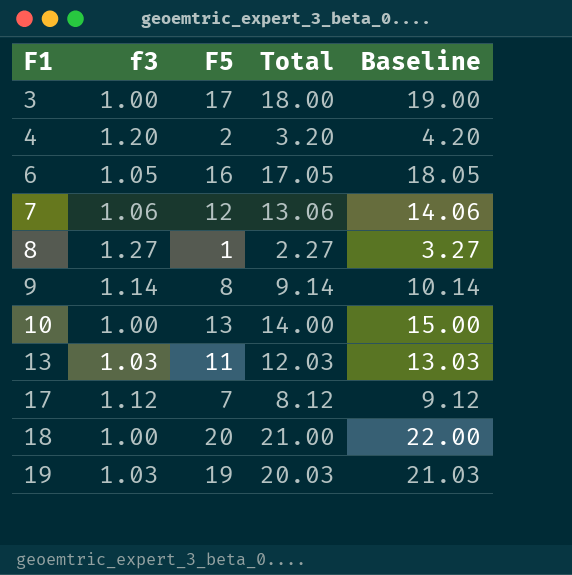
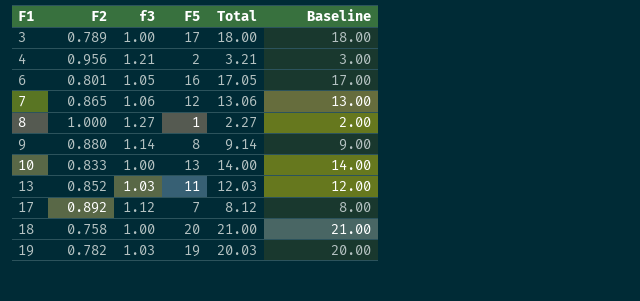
column F2 | position: none -> 2
column Baseline | formula: [Total] + 1 -> [F5] + 1
4 | f3: 1.20 -> 1.21
4 | Total: 3.20 -> 3.21

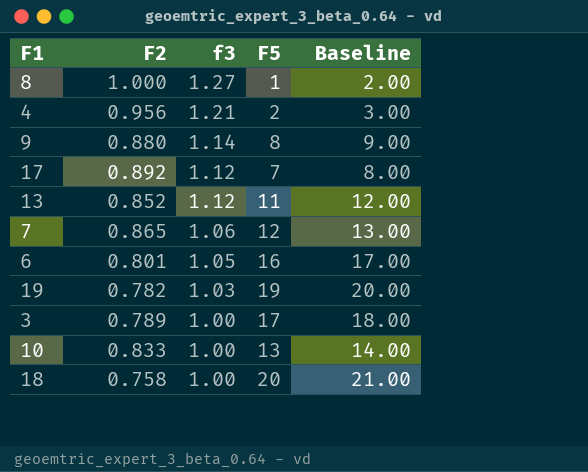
row order: F1 ascending -> f3 descending
column Total | formula: [f3] + [F5] -> none
13 | f3: 1.03 -> 1.12

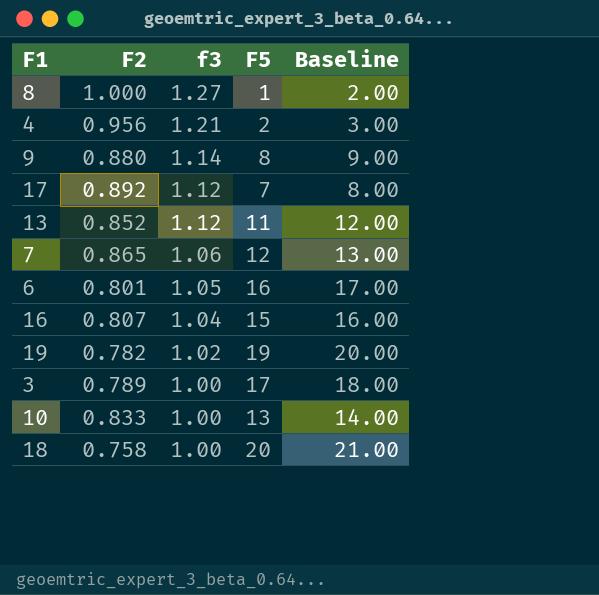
row 16: none -> 0.807 | 1.04 | 15 | 16.00
19 | f3: 1.03 -> 1.02

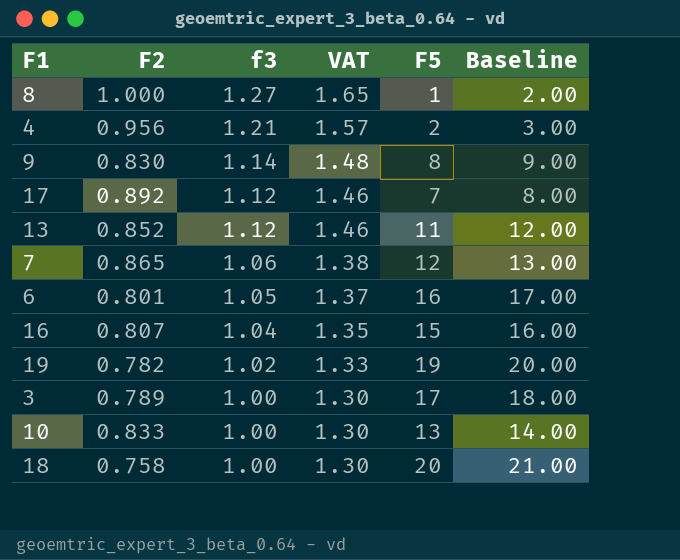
column VAT | formula: none -> [f3] * 1.3
9 | F2: 0.880 -> 0.830

